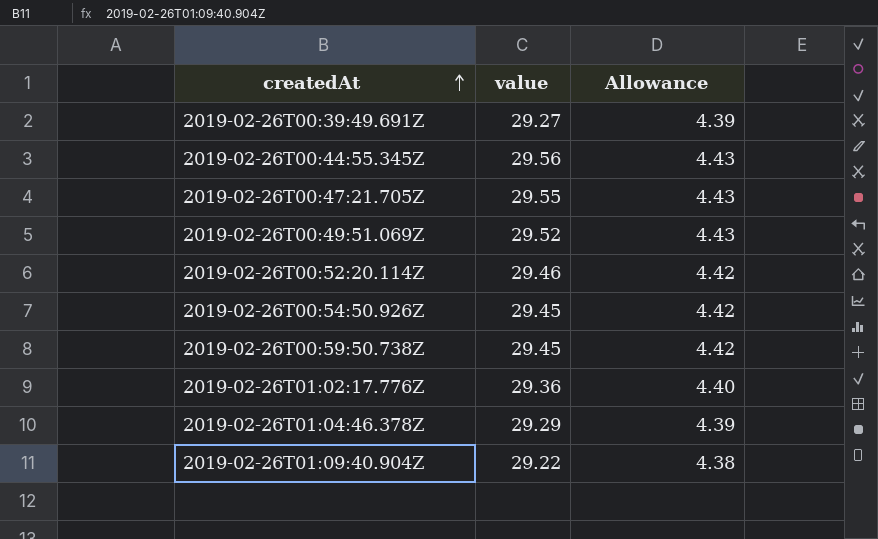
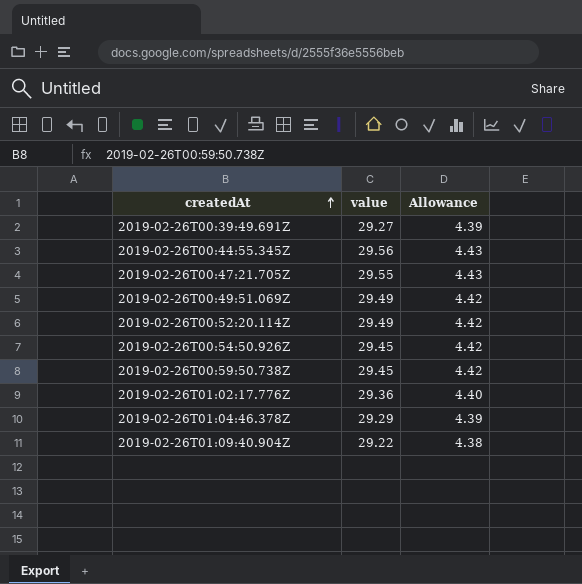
2019-02-26T00:49:51.069Z | value: 29.52 -> 29.49
2019-02-26T00:49:51.069Z | Allowance: 4.43 -> 4.42
2019-02-26T00:52:20.114Z | value: 29.46 -> 29.49

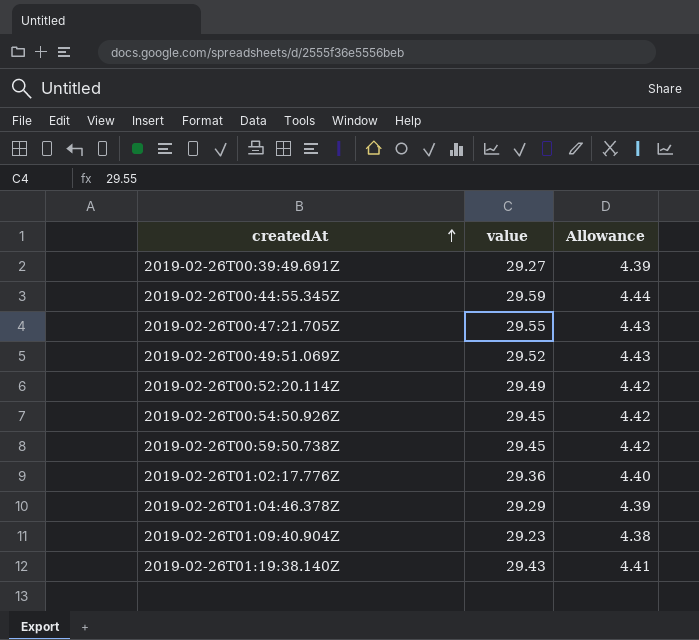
2019-02-26T00:44:55.345Z | value: 29.56 -> 29.59
2019-02-26T00:44:55.345Z | Allowance: 4.43 -> 4.44
2019-02-26T00:49:51.069Z | value: 29.49 -> 29.52
2019-02-26T00:49:51.069Z | Allowance: 4.42 -> 4.43
2019-02-26T01:09:40.904Z | value: 29.22 -> 29.23
row 2019-02-26T01:19:38.140Z: none -> 29.43 | 4.41

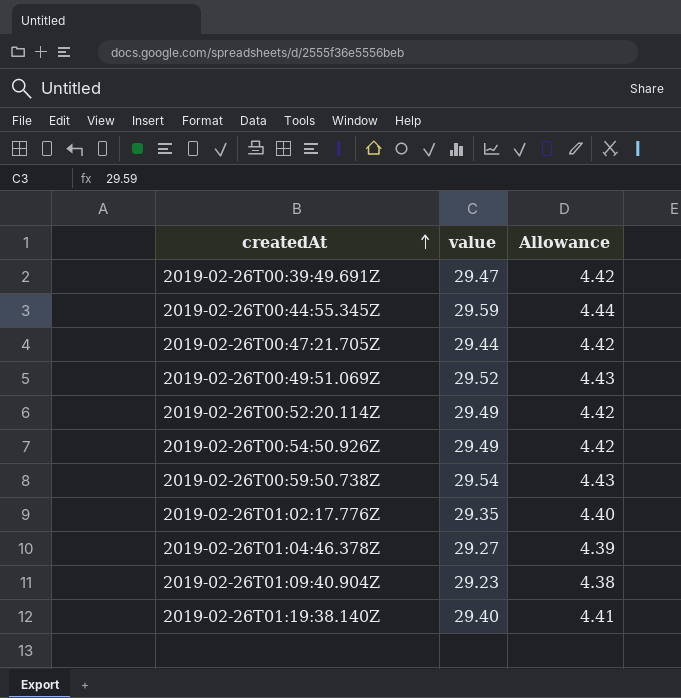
2019-02-26T00:39:49.691Z | value: 29.27 -> 29.47
2019-02-26T00:39:49.691Z | Allowance: 4.39 -> 4.42
2019-02-26T00:47:21.705Z | value: 29.55 -> 29.44
2019-02-26T00:47:21.705Z | Allowance: 4.43 -> 4.42
2019-02-26T00:54:50.926Z | value: 29.45 -> 29.49
2019-02-26T00:59:50.738Z | value: 29.45 -> 29.54
2019-02-26T00:59:50.738Z | Allowance: 4.42 -> 4.43
2019-02-26T01:02:17.776Z | value: 29.36 -> 29.35
2019-02-26T01:04:46.378Z | value: 29.29 -> 29.27
2019-02-26T01:19:38.140Z | value: 29.43 -> 29.40

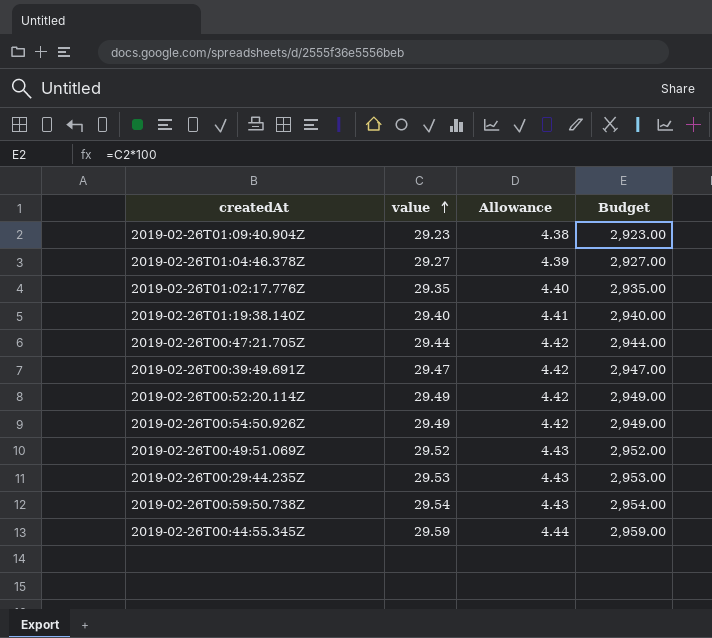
row order: createdAt ascending -> value ascending
column Budget | formula: none -> [value] * 100
row 2019-02-26T00:29:44.235Z: none -> 29.53 | 4.43 | 2,953.00

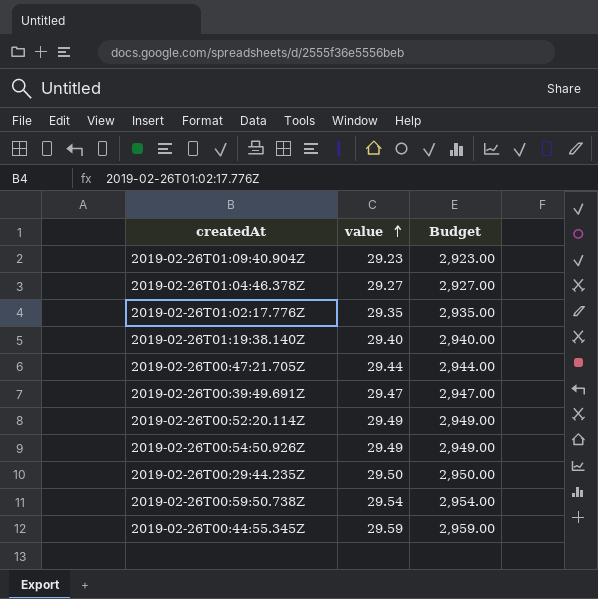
column Allowance | formula: [value] * 0.15 -> none
row 2019-02-26T00:49:51.069Z: 29.52 | 4.43 | 2,952.00 -> none
2019-02-26T00:29:44.235Z | value: 29.53 -> 29.50
2019-02-26T00:29:44.235Z | Budget: 2,953.00 -> 2,950.00

